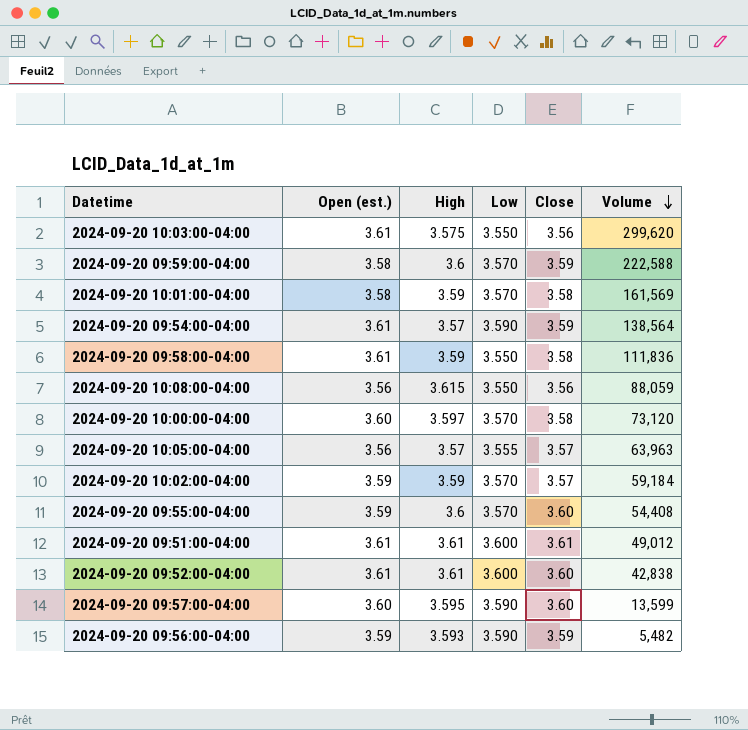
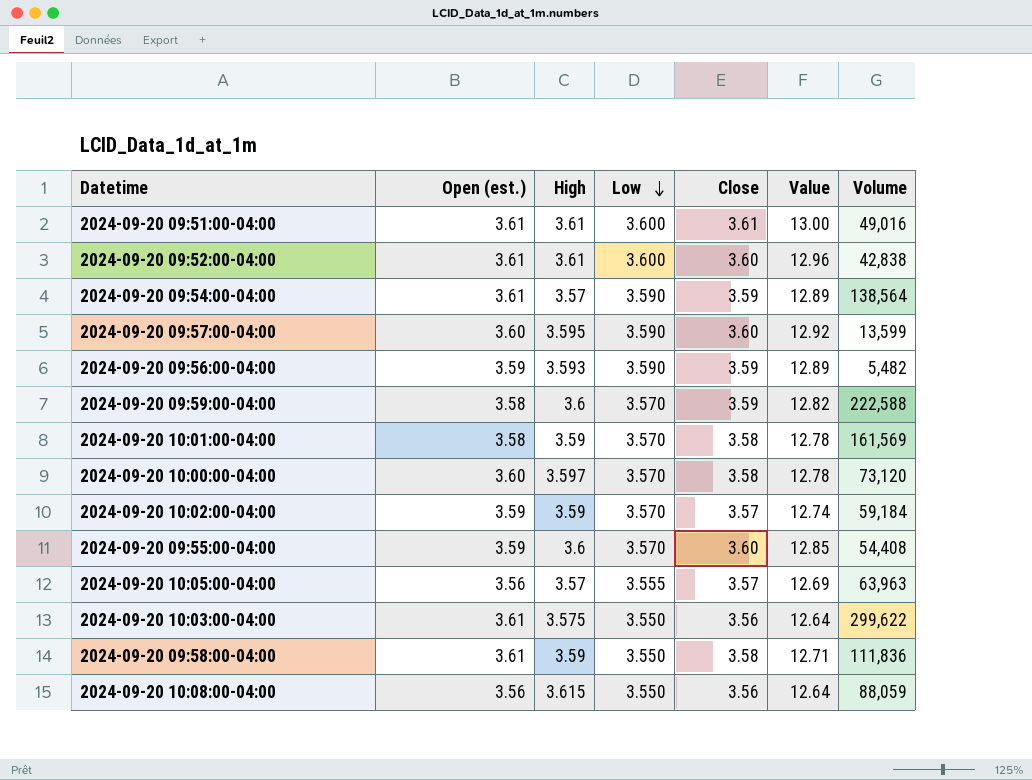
row order: Volume descending -> Low descending
column Value | formula: none -> [Low] * [Close]
2024-09-20 09:51:00-04:00 | Volume: 49,012 -> 49,016
2024-09-20 10:03:00-04:00 | Volume: 299,620 -> 299,622

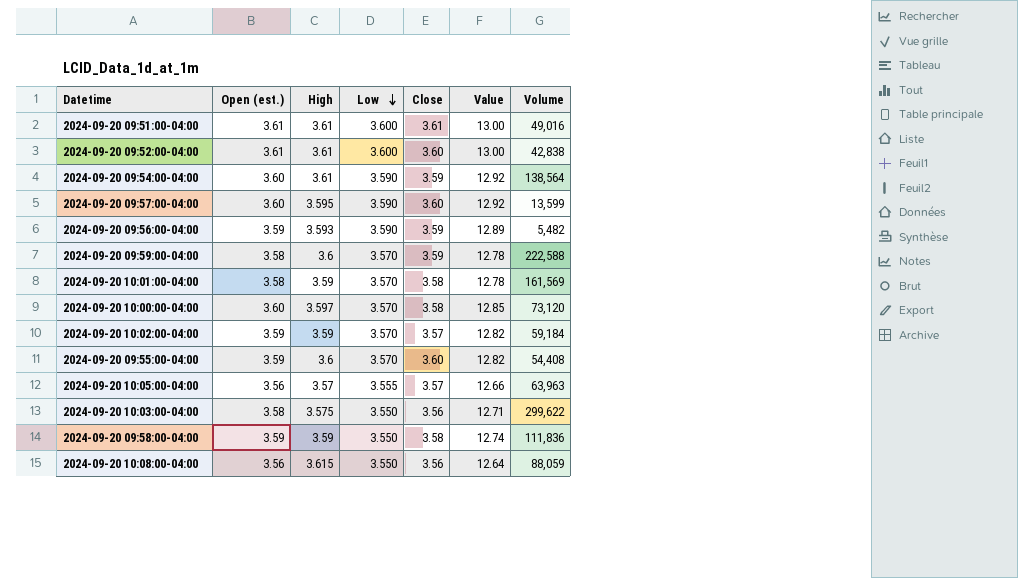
column Value | formula: [Low] * [Close] -> [Open (est.)] * [Low]
2024-09-20 09:54:00-04:00 | Open (est.): 3.61 -> 3.60
2024-09-20 09:54:00-04:00 | High: 3.57 -> 3.61
2024-09-20 10:03:00-04:00 | Open (est.): 3.61 -> 3.58
2024-09-20 09:58:00-04:00 | Open (est.): 3.61 -> 3.59

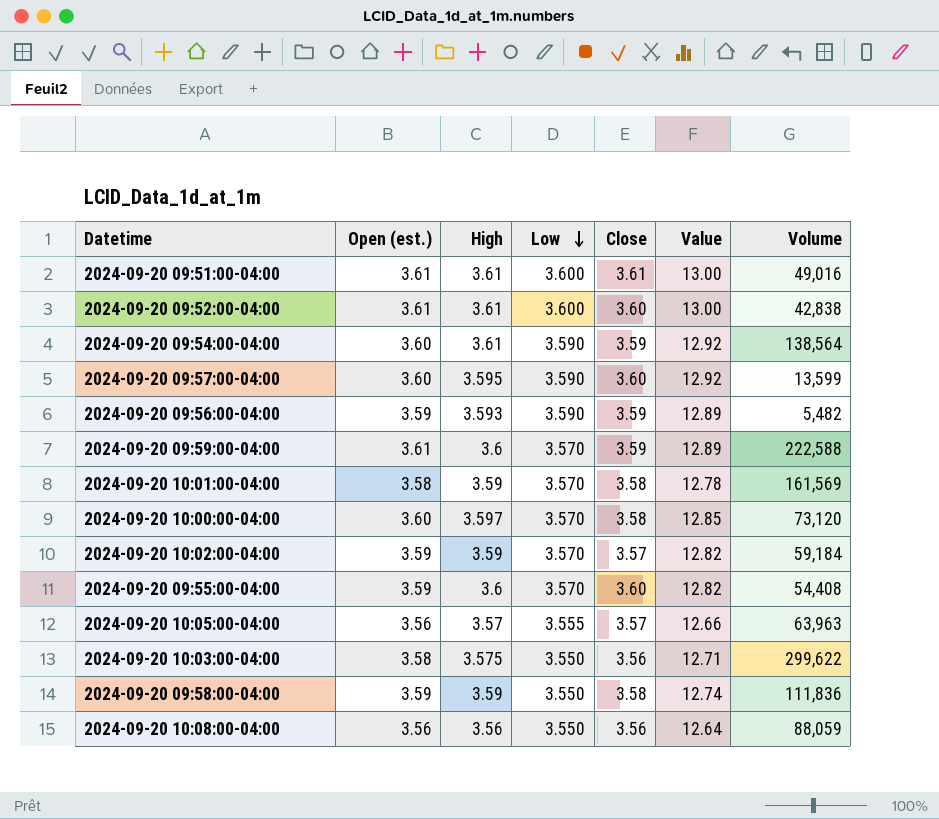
2024-09-20 09:59:00-04:00 | Open (est.): 3.58 -> 3.61
2024-09-20 09:59:00-04:00 | Value: 12.78 -> 12.89
2024-09-20 10:08:00-04:00 | High: 3.615 -> 3.56

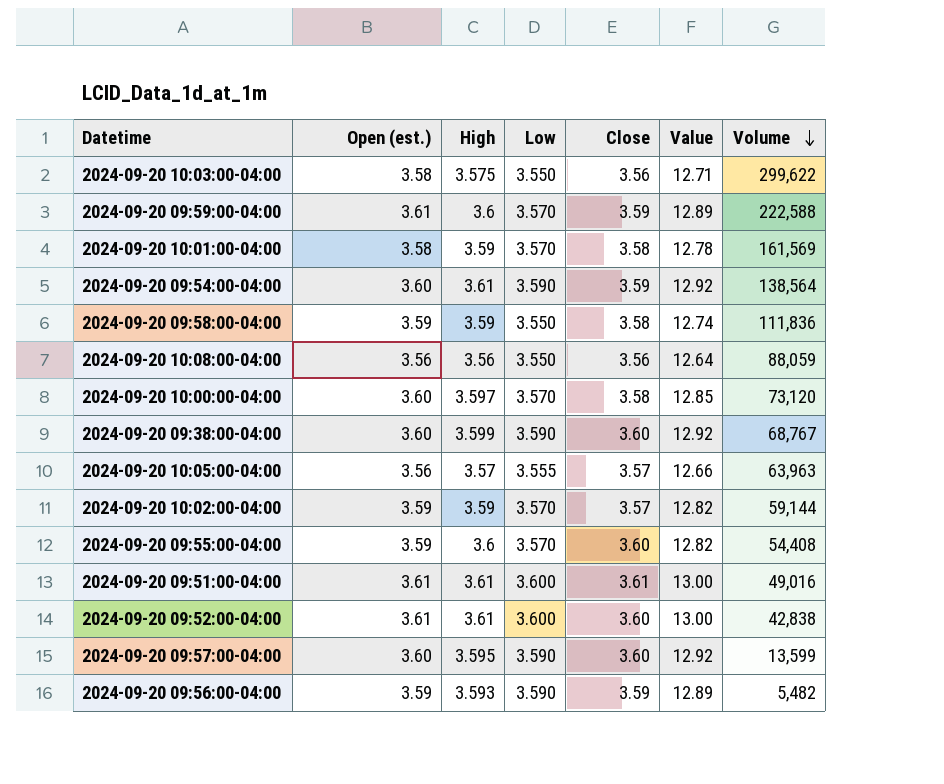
row order: Low descending -> Volume descending
row 2024-09-20 09:38:00-04:00: none -> 3.60 | 3.599 | 3.590 | 3.60 | 12.92 | 68,767
2024-09-20 10:02:00-04:00 | Volume: 59,184 -> 59,144

